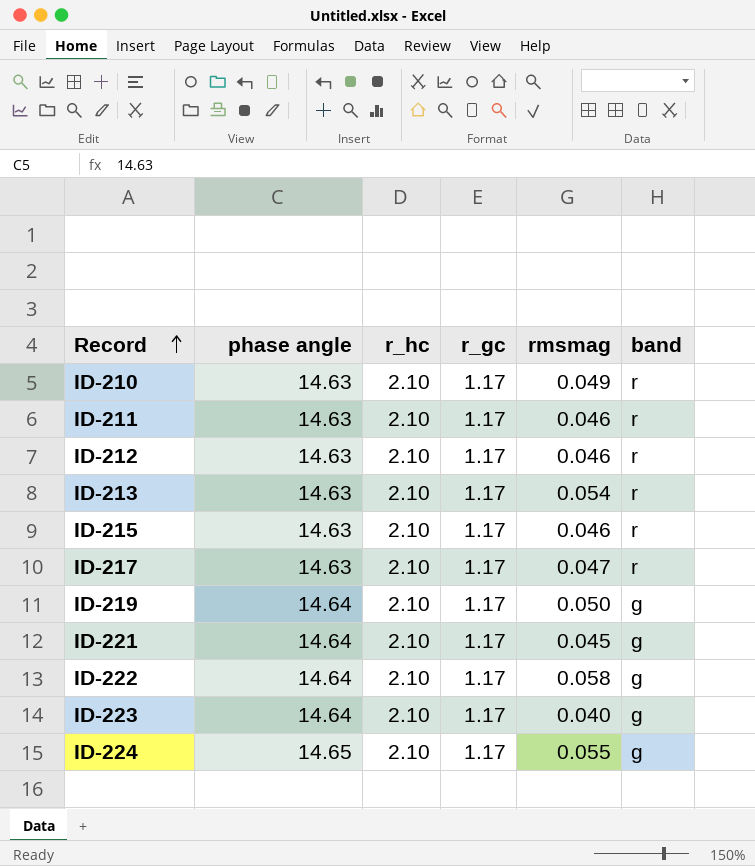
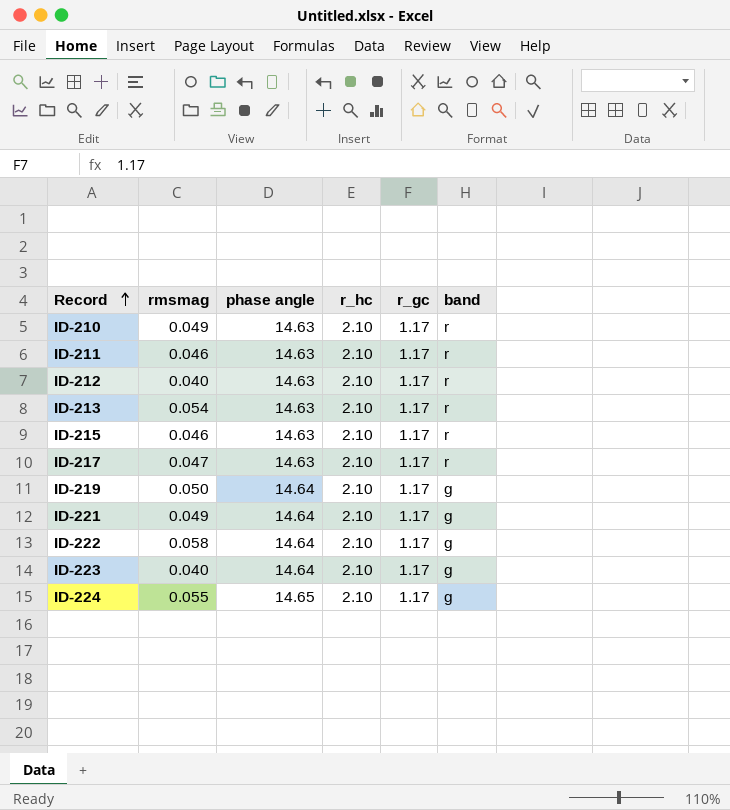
column rmsmag | position: 5 -> 2
ID-212 | rmsmag: 0.046 -> 0.040
ID-221 | rmsmag: 0.045 -> 0.049

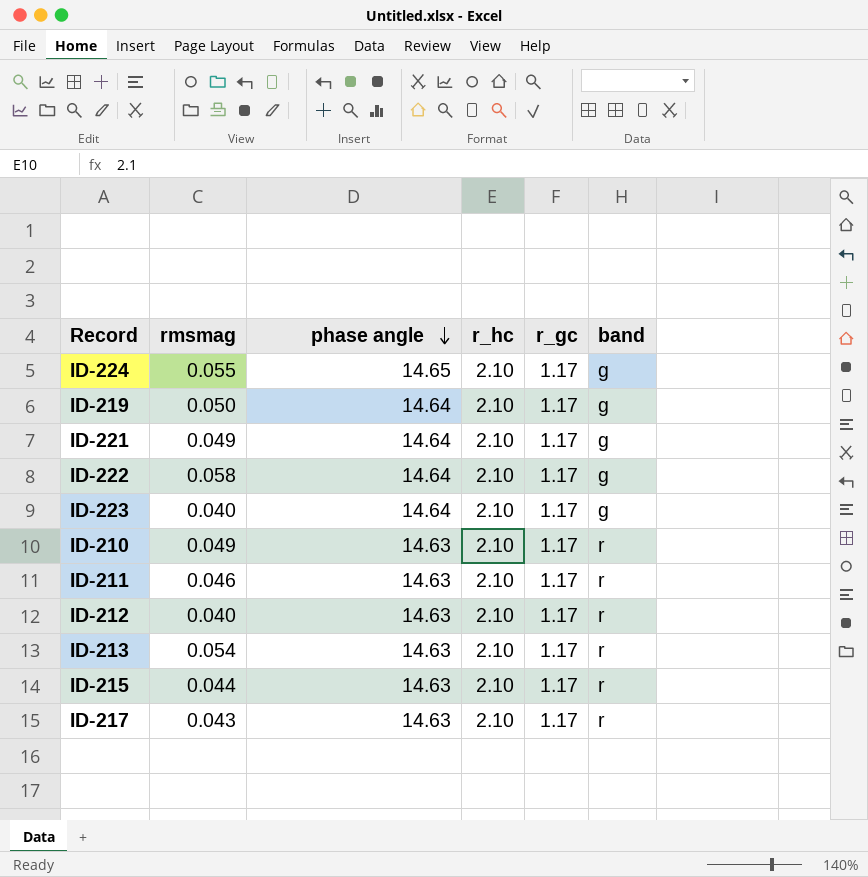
row order: Record ascending -> phase angle descending
ID-215 | rmsmag: 0.046 -> 0.044
ID-217 | rmsmag: 0.047 -> 0.043

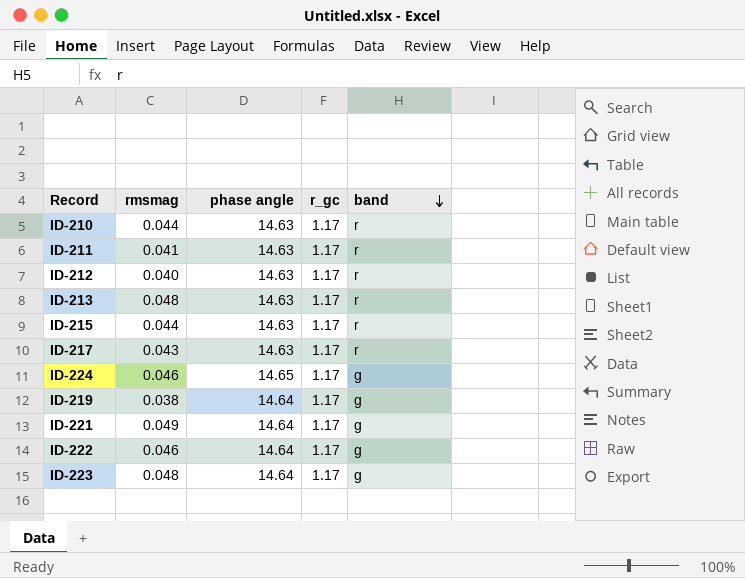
row order: phase angle descending -> band descending
column r_hc | position: 4 -> none
ID-210 | rmsmag: 0.049 -> 0.044
ID-211 | rmsmag: 0.046 -> 0.041
ID-213 | rmsmag: 0.054 -> 0.048
ID-224 | rmsmag: 0.055 -> 0.046
ID-219 | rmsmag: 0.050 -> 0.038
ID-222 | rmsmag: 0.058 -> 0.046
ID-223 | rmsmag: 0.040 -> 0.048

